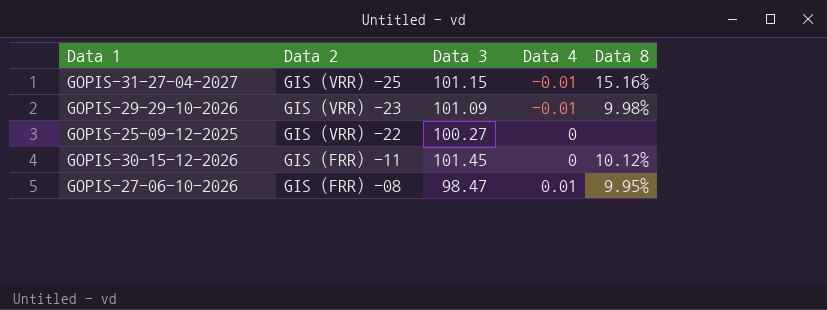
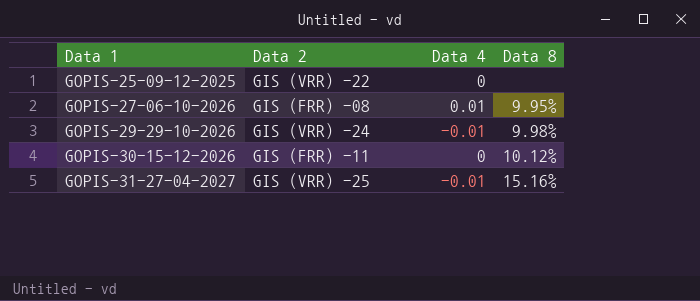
row order: Data 2 descending -> Data 1 ascending
column Data 3 | position: 3 -> none
GOPIS-29-29-10-2026 | Data 2: GIS (VRR) -23 -> GIS (VRR) -24

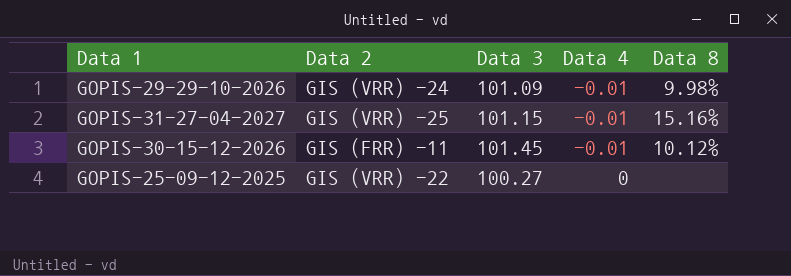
row order: Data 1 ascending -> Data 4 ascending
column Data 3 | position: none -> 3
row GOPIS-27-06-10-2026: GIS (FRR) -08 | 0.01 | 9.95% -> none
GOPIS-30-15-12-2026 | Data 4: 0 -> -0.01

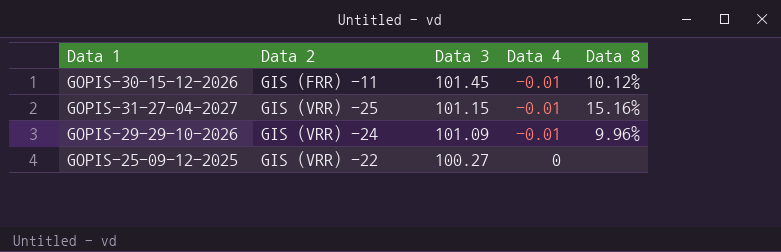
row order: Data 4 ascending -> Data 3 descending
GOPIS-29-29-10-2026 | Data 8: 9.98% -> 9.96%

